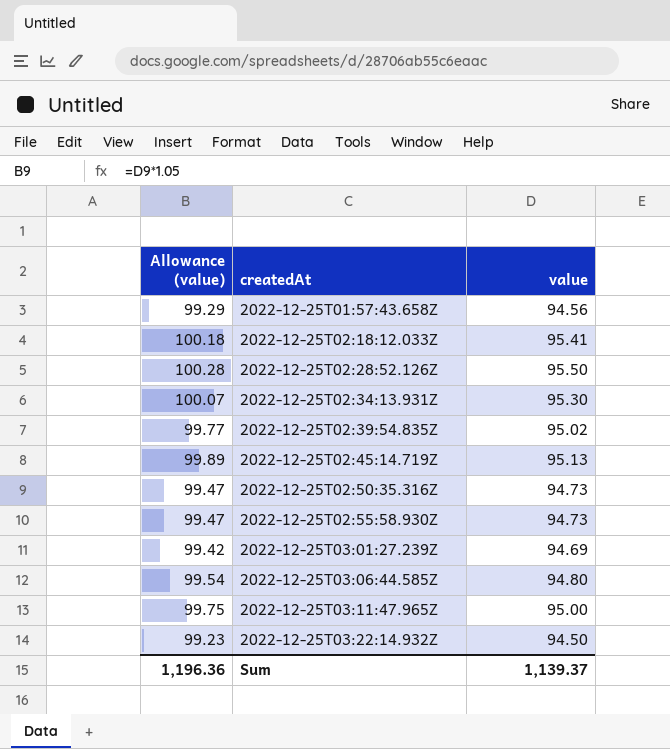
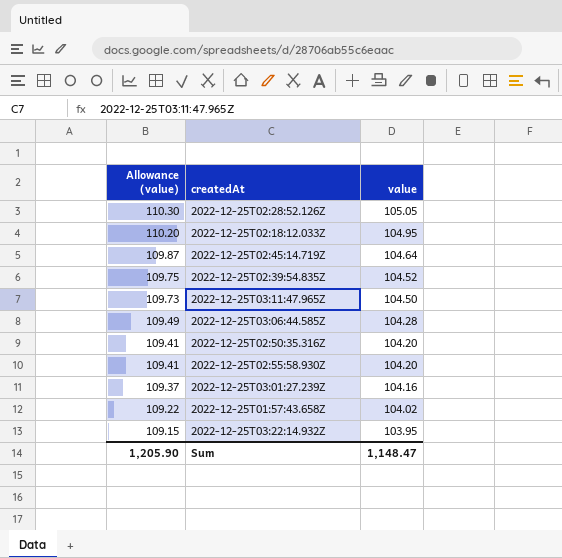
row order: createdAt ascending -> Allowance (value) descending
row 2022-12-25T02:34:13.931Z: 100.07 | 95.30 -> none
2022-12-25T02:28:52.126Z | Allowance (value): 100.28 -> 110.30
2022-12-25T02:28:52.126Z | value: 95.50 -> 105.05
2022-12-25T02:18:12.033Z | Allowance (value): 100.18 -> 110.20
2022-12-25T02:18:12.033Z | value: 95.41 -> 104.95
2022-12-25T02:45:14.719Z | Allowance (value): 99.89 -> 109.87
2022-12-25T02:45:14.719Z | value: 95.13 -> 104.64
2022-12-25T02:39:54.835Z | Allowance (value): 99.77 -> 109.75
2022-12-25T02:39:54.835Z | value: 95.02 -> 104.52
2022-12-25T03:11:47.965Z | Allowance (value): 99.75 -> 109.73
2022-12-25T03:11:47.965Z | value: 95.00 -> 104.50
2022-12-25T03:06:44.585Z | Allowance (value): 99.54 -> 109.49
2022-12-25T03:06:44.585Z | value: 94.80 -> 104.28
2022-12-25T02:50:35.316Z | Allowance (value): 99.47 -> 109.41
2022-12-25T02:50:35.316Z | value: 94.73 -> 104.20
2022-12-25T02:55:58.930Z | Allowance (value): 99.47 -> 109.41
2022-12-25T02:55:58.930Z | value: 94.73 -> 104.20
2022-12-25T03:01:27.239Z | Allowance (value): 99.42 -> 109.37
2022-12-25T03:01:27.239Z | value: 94.69 -> 104.16
2022-12-25T01:57:43.658Z | Allowance (value): 99.29 -> 109.22
2022-12-25T01:57:43.658Z | value: 94.56 -> 104.02
2022-12-25T03:22:14.932Z | Allowance (value): 99.23 -> 109.15
2022-12-25T03:22:14.932Z | value: 94.50 -> 103.95
Sum | Allowance (value): 1,196.36 -> 1,205.90
Sum | value: 1,139.37 -> 1,148.47

